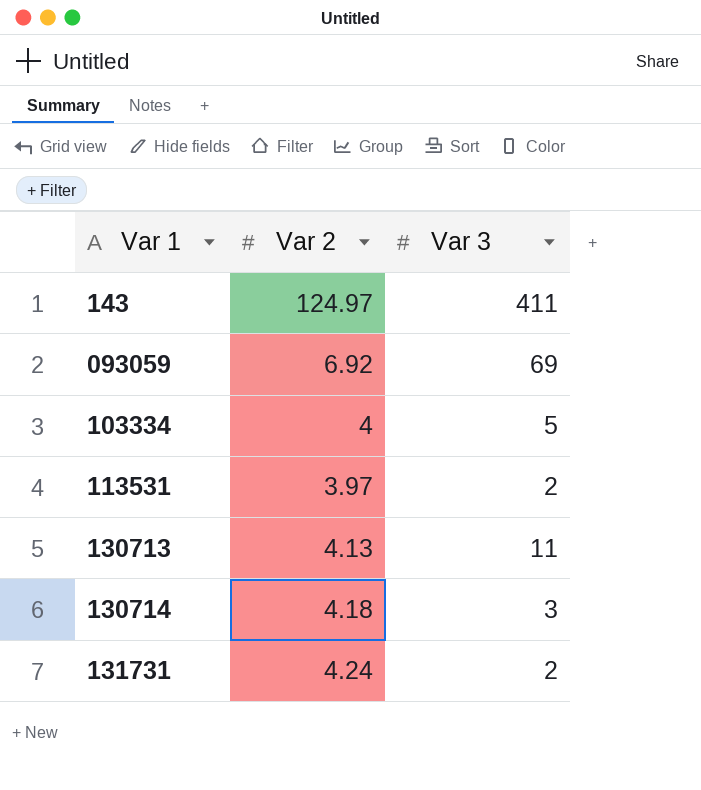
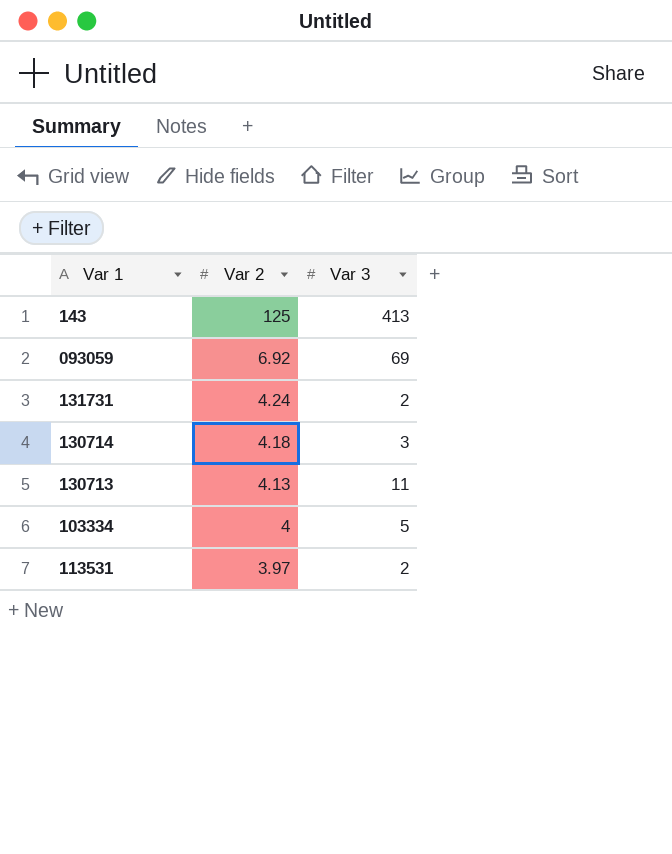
row order: Var 1 ascending -> Var 2 descending
143 | Var 2: 124.97 -> 125
143 | Var 3: 411 -> 413

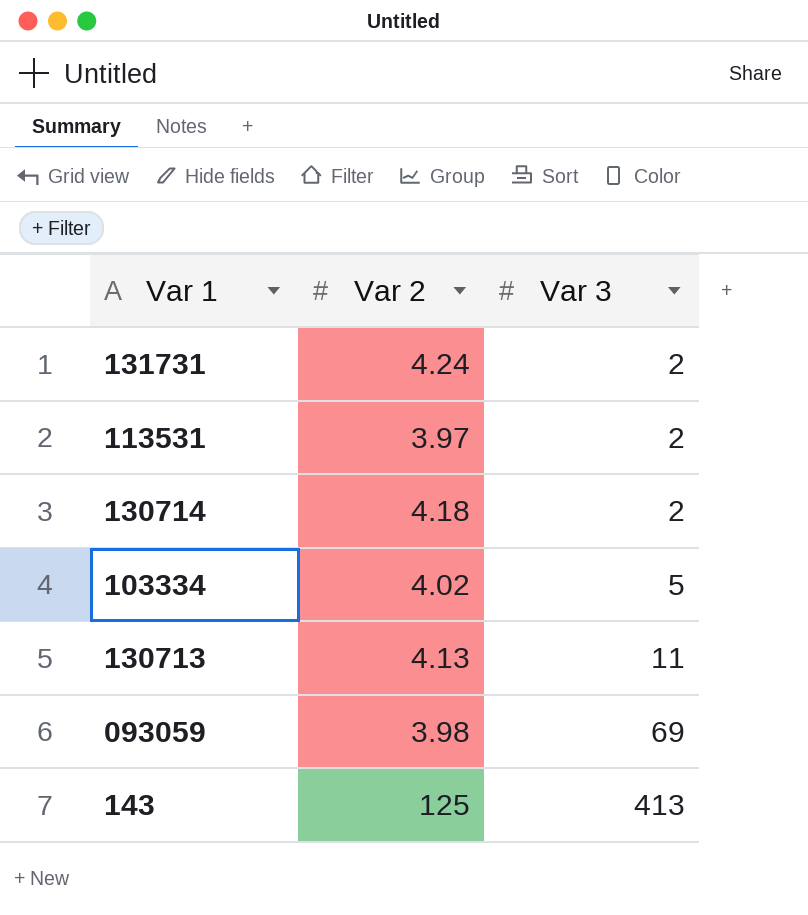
row order: Var 2 descending -> Var 3 ascending
130714 | Var 3: 3 -> 2
103334 | Var 2: 4 -> 4.02
093059 | Var 2: 6.92 -> 3.98

